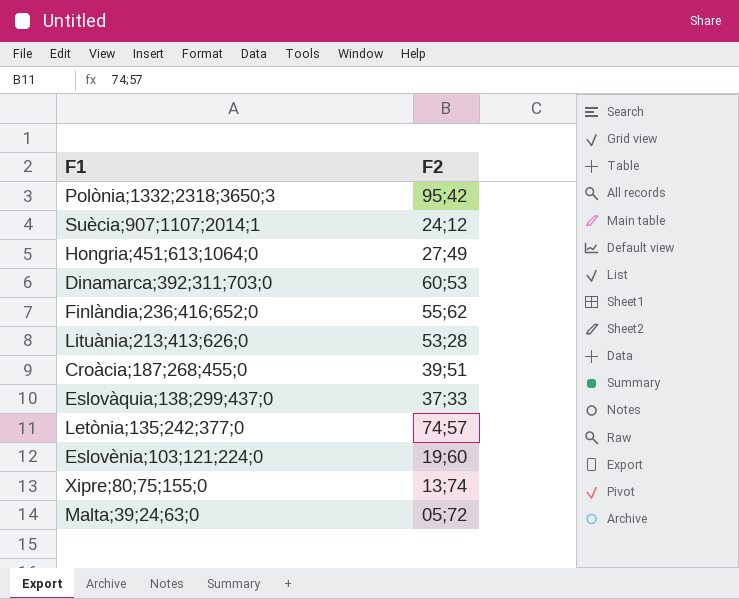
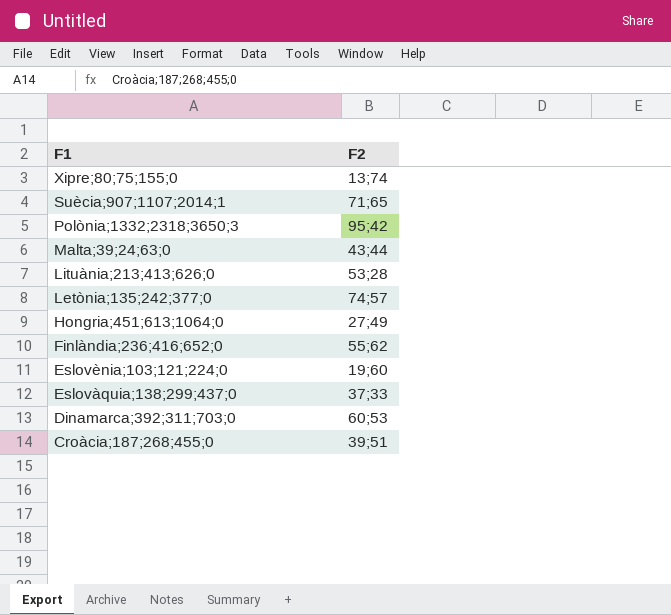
row order: none -> F1 descending
Suècia;907;1107;2014;1 | F2: 24;12 -> 71;65
Malta;39;24;63;0 | F2: 05;72 -> 43;44

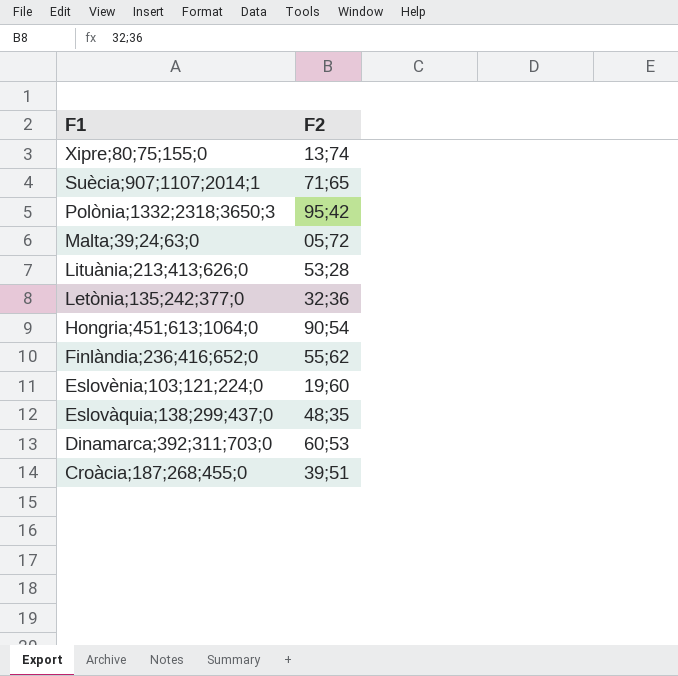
Malta;39;24;63;0 | F2: 43;44 -> 05;72
Letònia;135;242;377;0 | F2: 74;57 -> 32;36
Hongria;451;613;1064;0 | F2: 27;49 -> 90;54
Eslovàquia;138;299;437;0 | F2: 37;33 -> 48;35

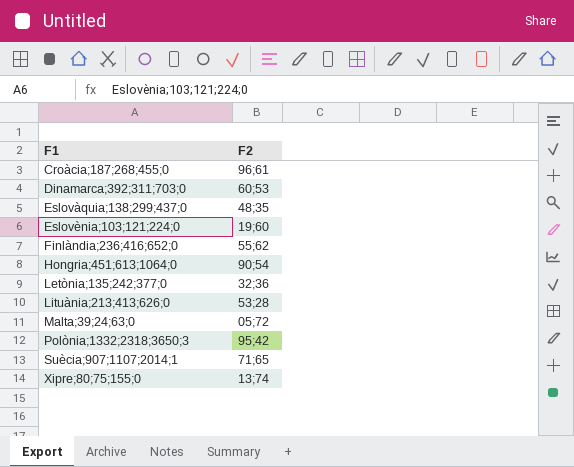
row order: F1 descending -> F1 ascending
Croàcia;187;268;455;0 | F2: 39;51 -> 96;61

